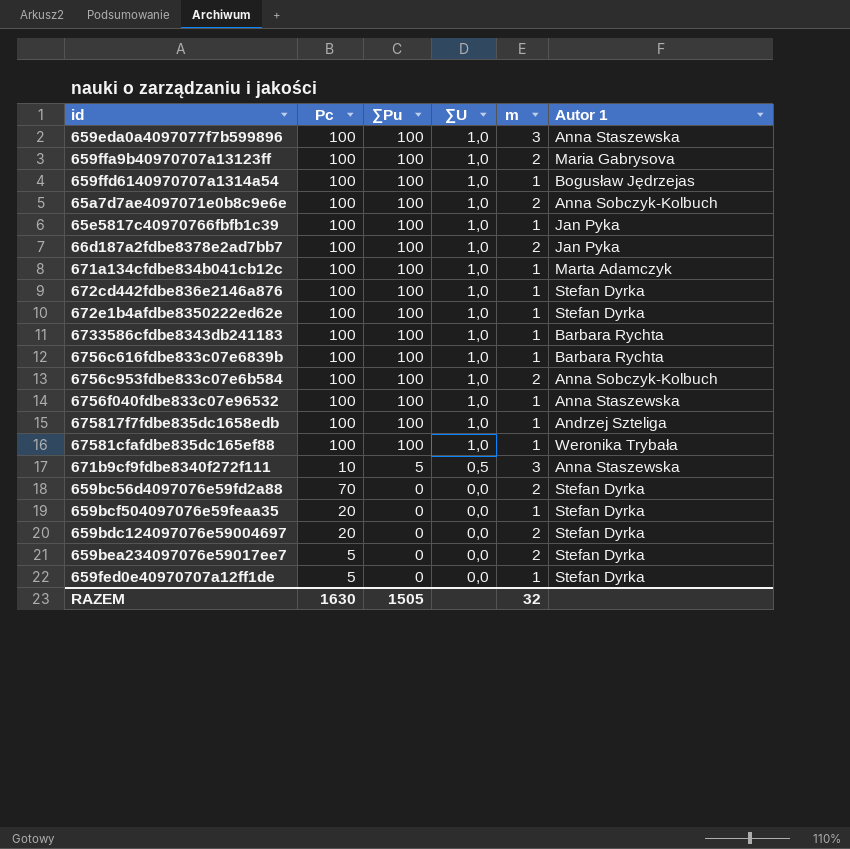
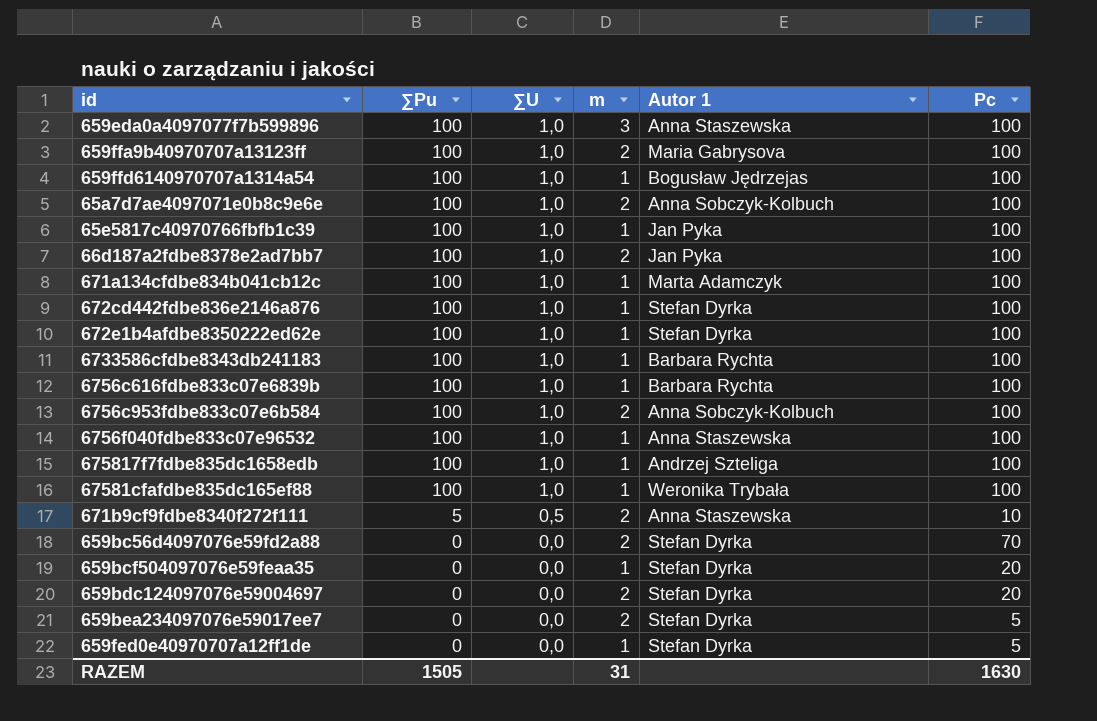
column Pc | position: 2 -> 6
671b9cf9fdbe8340f272f111 | m: 3 -> 2
RAZEM | m: 32 -> 31

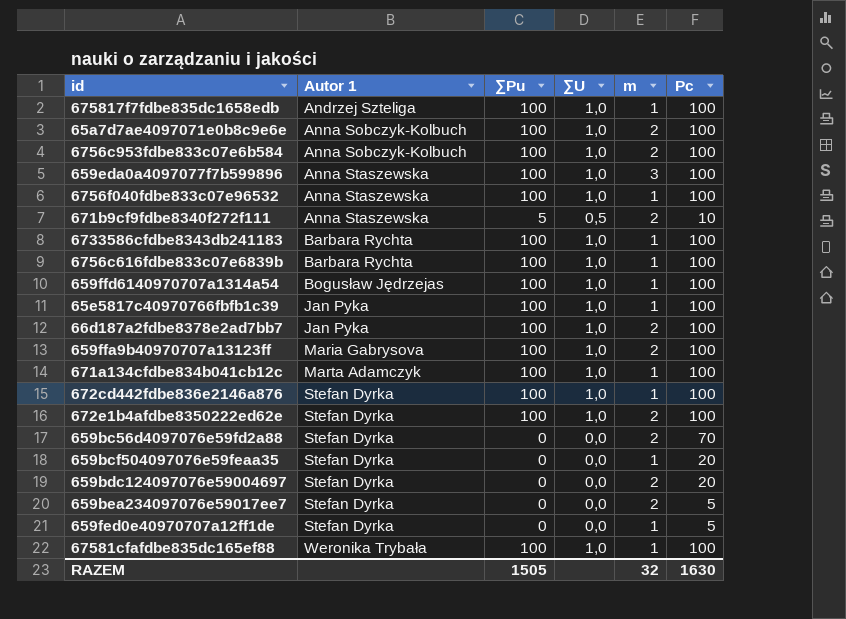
row order: ∑Pu descending -> Autor 1 ascending
column Autor 1 | position: 5 -> 2
672e1b4afdbe8350222ed62e | m: 1 -> 2
RAZEM | m: 31 -> 32

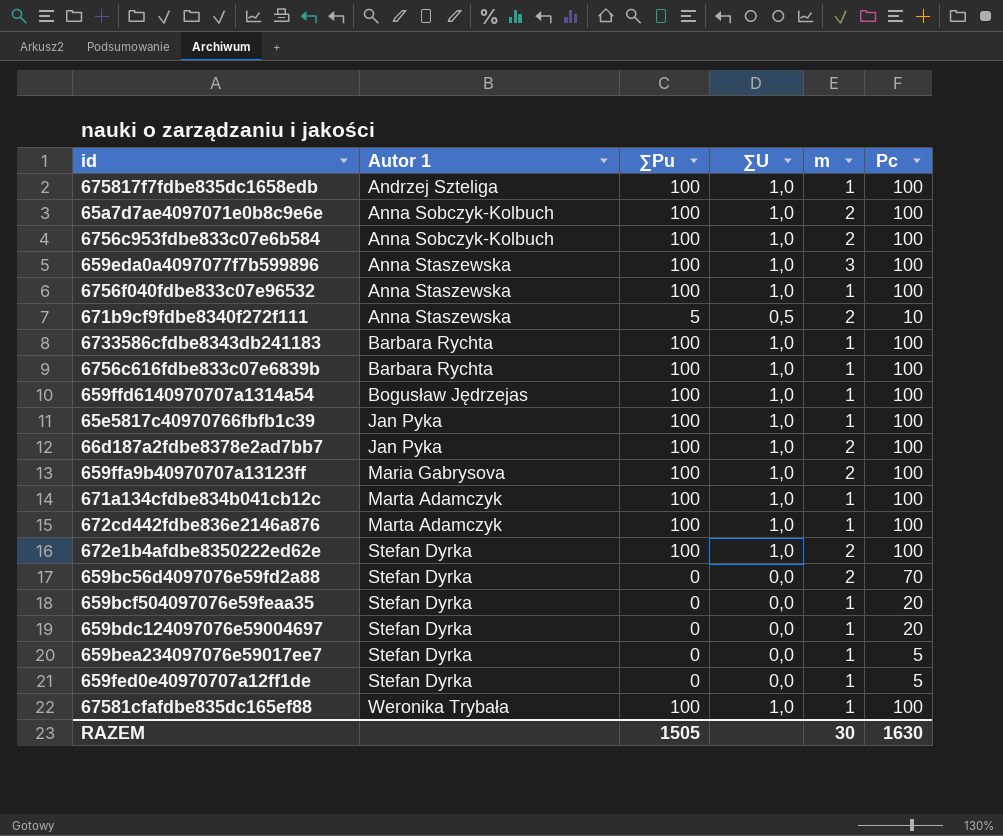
672cd442fdbe836e2146a876 | Autor 1: Stefan Dyrka -> Marta Adamczyk
659bdc124097076e59004697 | m: 2 -> 1
659bea234097076e59017ee7 | m: 2 -> 1
RAZEM | m: 32 -> 30

